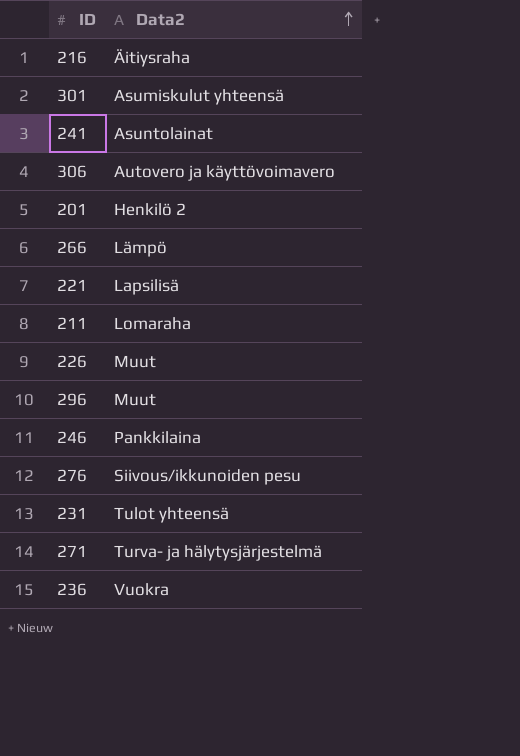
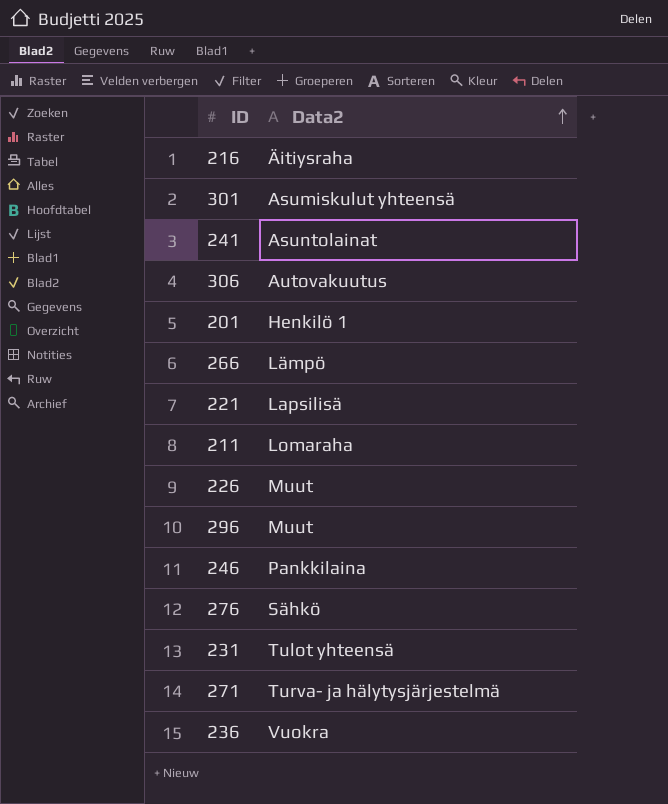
306 | Data2: Autovero ja käyttövoimavero -> Autovakuutus
201 | Data2: Henkilö 2 -> Henkilö 1
276 | Data2: Siivous/ikkunoiden pesu -> Sähkö

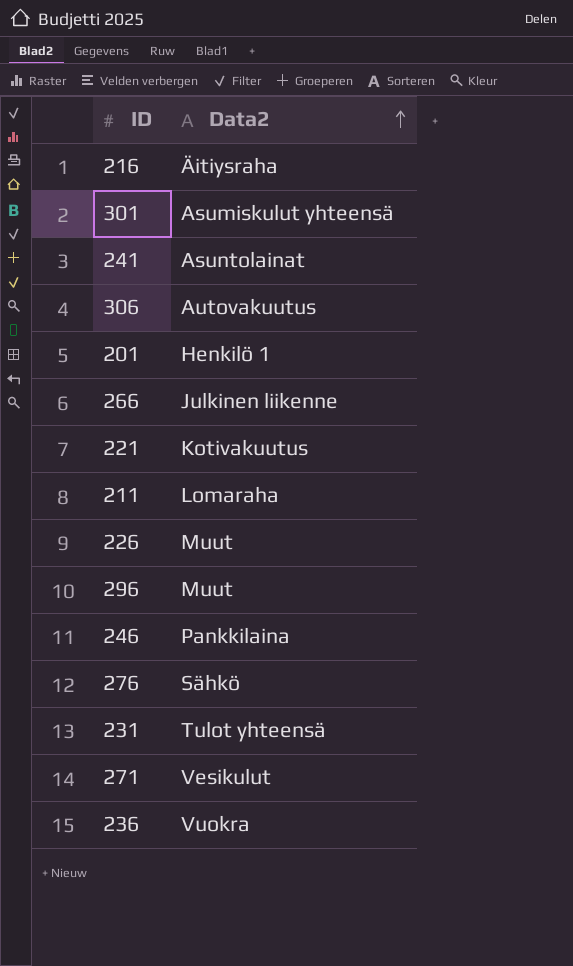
266 | Data2: Lämpö -> Julkinen liikenne
221 | Data2: Lapsilisä -> Kotivakuutus
271 | Data2: Turva- ja hälytysjärjestelmä -> Vesikulut

